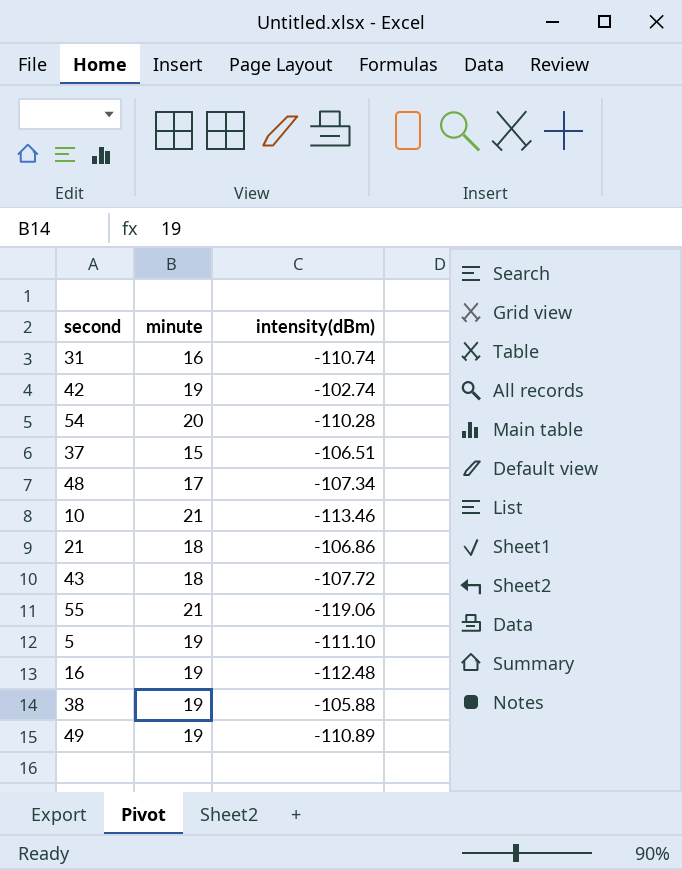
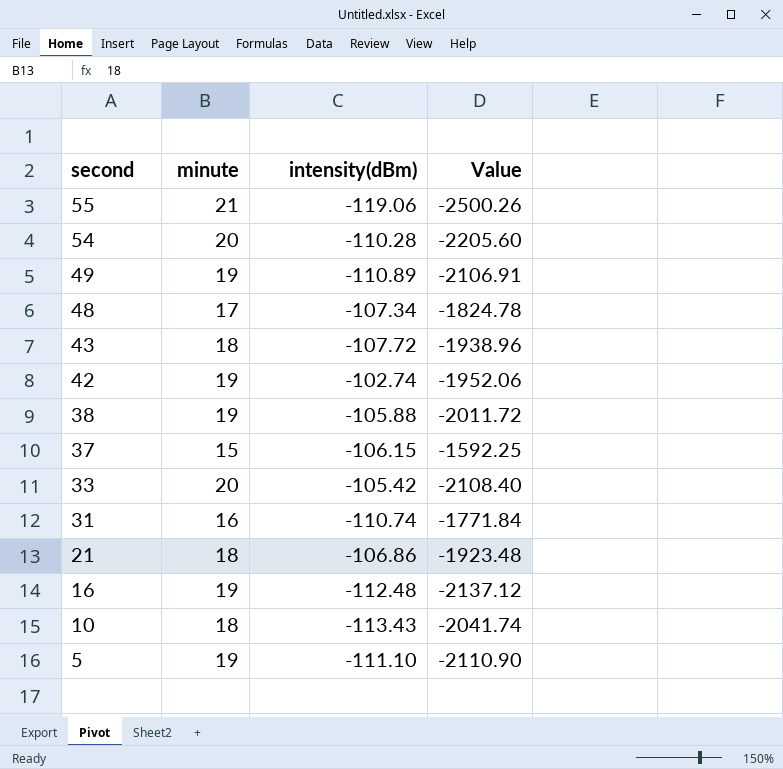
row order: none -> second descending
column Value | formula: none -> [minute] * [intensity(dBm)]
37 | intensity(dBm): -106.51 -> -106.15
row 33: none -> 20 | -105.42 | -2108.40
10 | minute: 21 -> 18
10 | intensity(dBm): -113.46 -> -113.43

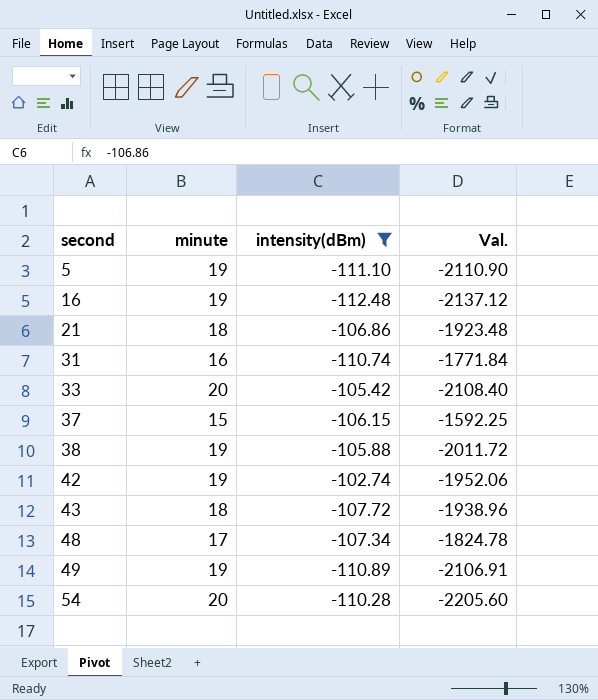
filter: none -> intensity(dBm) >= -112.48
row order: second descending -> second ascending
column name: Value -> Val.

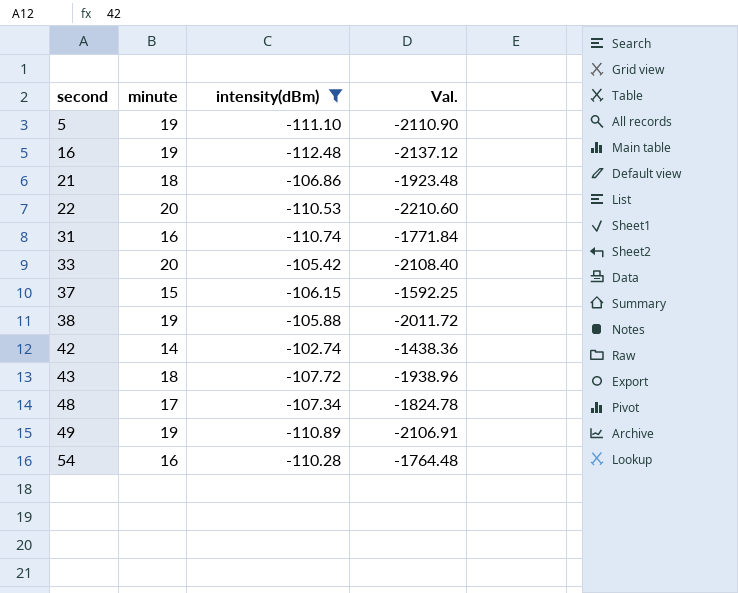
row 22: none -> 20 | -110.53 | -2210.60
42 | minute: 19 -> 14
42 | Val.: -1952.06 -> -1438.36
54 | minute: 20 -> 16
54 | Val.: -2205.60 -> -1764.48

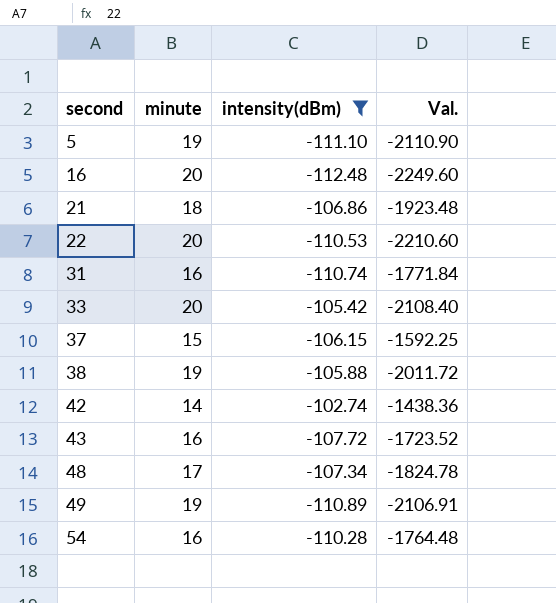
16 | minute: 19 -> 20
16 | Val.: -2137.12 -> -2249.60
43 | minute: 18 -> 16
43 | Val.: -1938.96 -> -1723.52

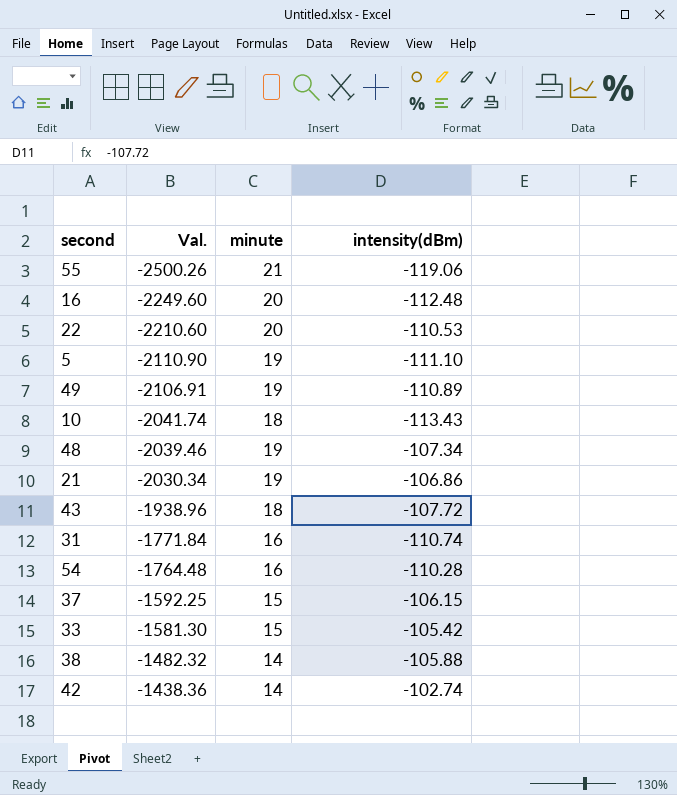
filter: intensity(dBm) >= -112.48 -> none
row order: second ascending -> Val. ascending
column Val. | position: 4 -> 2
48 | Val.: -1824.78 -> -2039.46
48 | minute: 17 -> 19
21 | Val.: -1923.48 -> -2030.34
21 | minute: 18 -> 19
43 | Val.: -1723.52 -> -1938.96
43 | minute: 16 -> 18
33 | Val.: -2108.40 -> -1581.30
33 | minute: 20 -> 15
38 | Val.: -2011.72 -> -1482.32
38 | minute: 19 -> 14

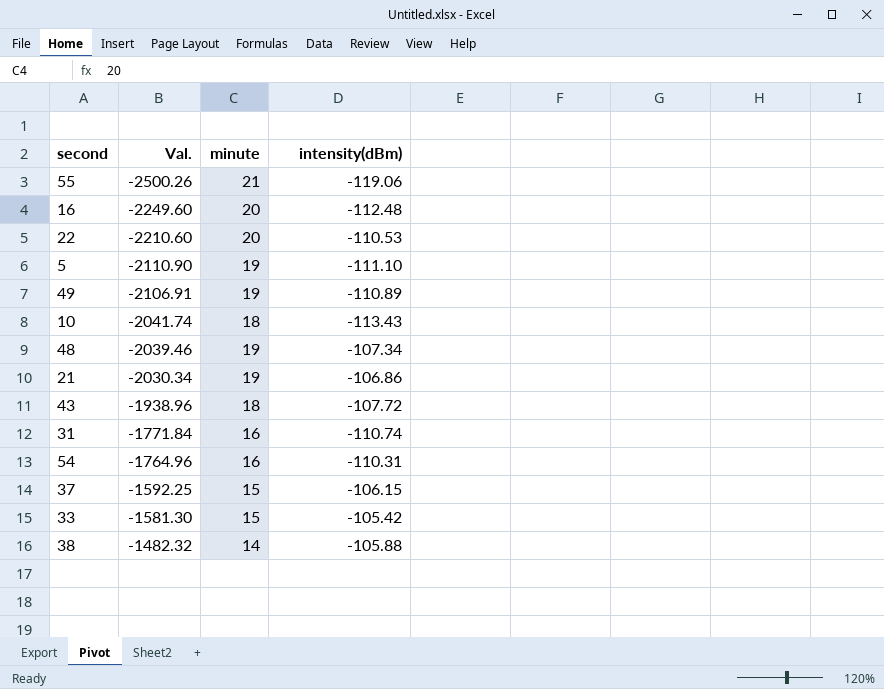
row 42: -1438.36 | 14 | -102.74 -> none
54 | Val.: -1764.48 -> -1764.96
54 | intensity(dBm): -110.28 -> -110.31

